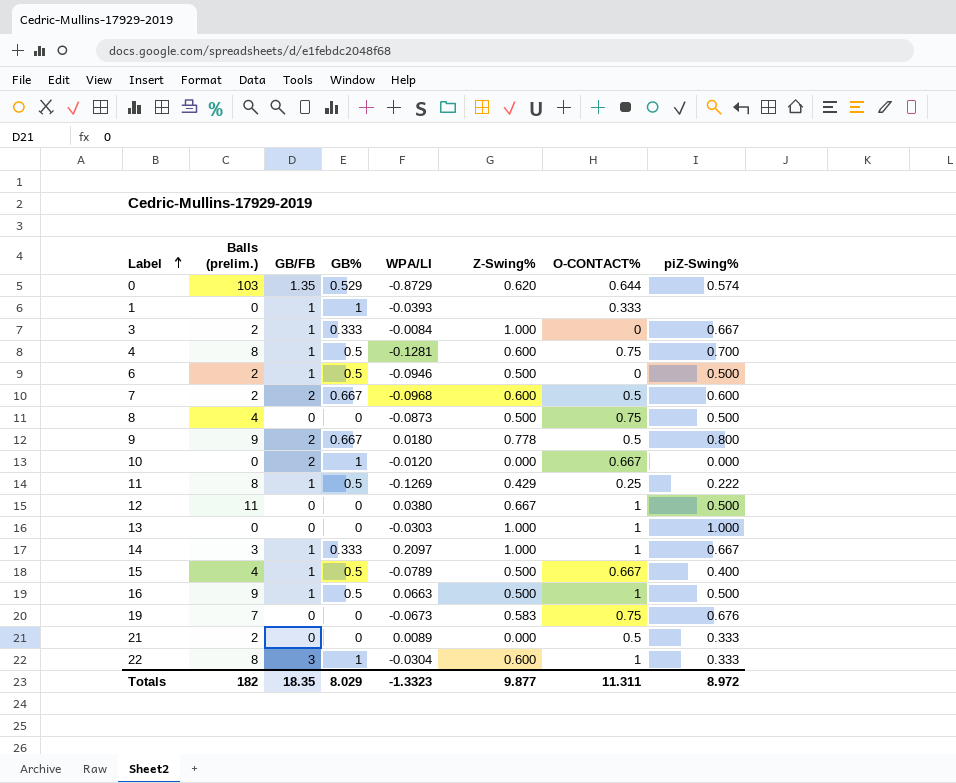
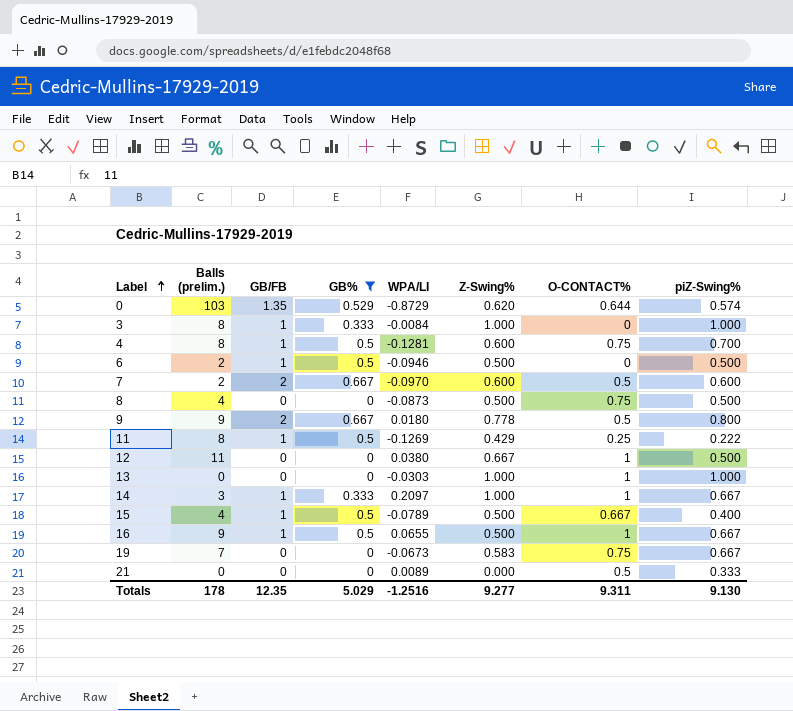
filter: none -> GB% != 1
3 | Balls (prelim.): 2 -> 8
3 | piZ-Swing%: 0.667 -> 1.000
7 | WPA/LI: -0.0968 -> -0.0970
16 | WPA/LI: 0.0663 -> 0.0655
16 | piZ-Swing%: 0.500 -> 0.667
19 | piZ-Swing%: 0.676 -> 0.667
21 | Balls (prelim.): 2 -> 0
Totals | Balls (prelim.): 182 -> 178
Totals | GB/FB: 18.35 -> 12.35
Totals | GB%: 8.029 -> 5.029
Totals | WPA/LI: -1.3323 -> -1.2516
Totals | Z-Swing%: 9.877 -> 9.277
Totals | O-CONTACT%: 11.311 -> 9.311
Totals | piZ-Swing%: 8.972 -> 9.130

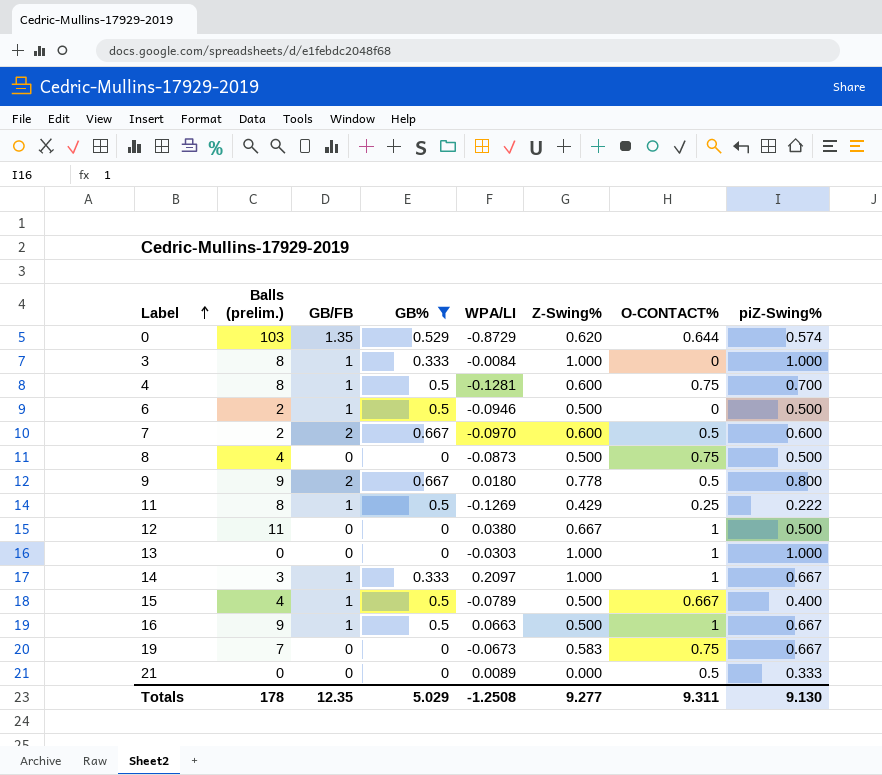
16 | WPA/LI: 0.0655 -> 0.0663
Totals | WPA/LI: -1.2516 -> -1.2508

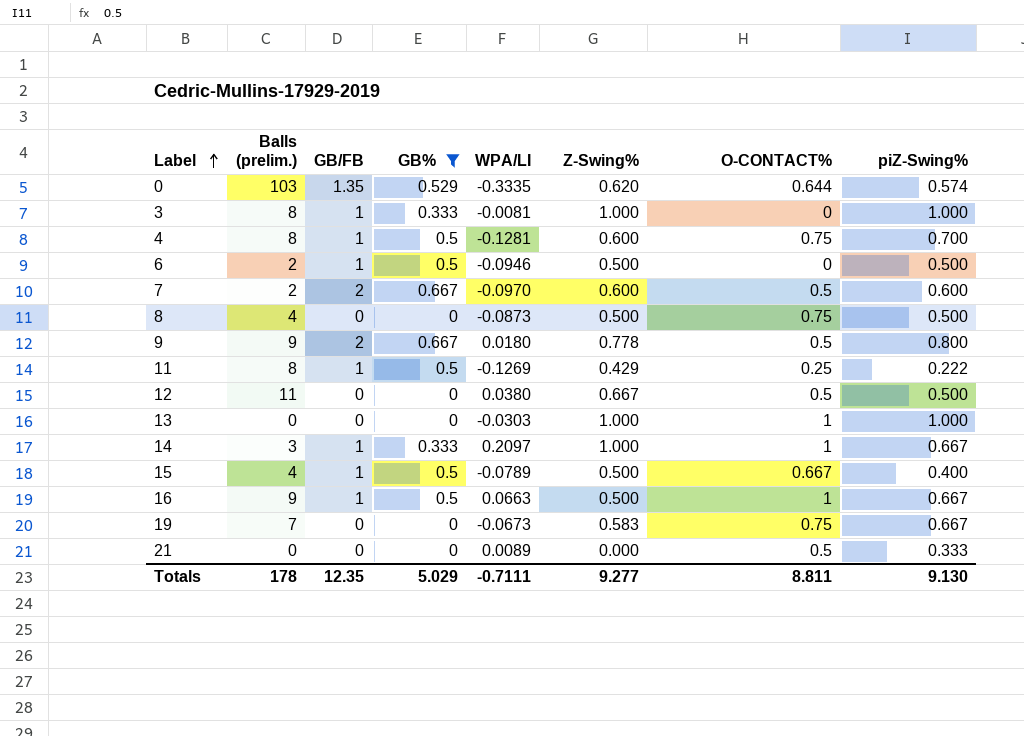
0 | WPA/LI: -0.8729 -> -0.3335
3 | WPA/LI: -0.0084 -> -0.0081
12 | O-CONTACT%: 1 -> 0.5
Totals | WPA/LI: -1.2508 -> -0.7111
Totals | O-CONTACT%: 9.311 -> 8.811

